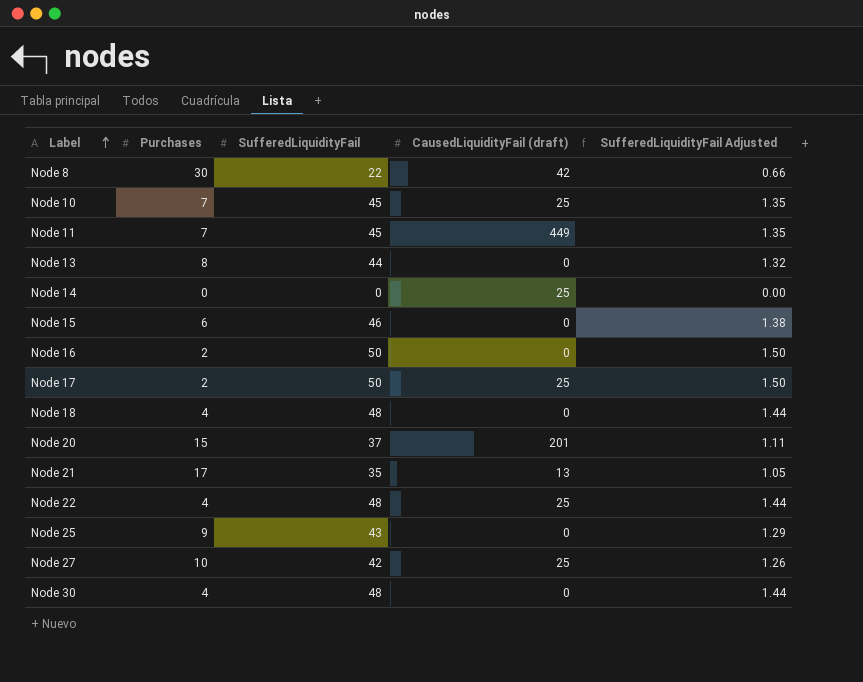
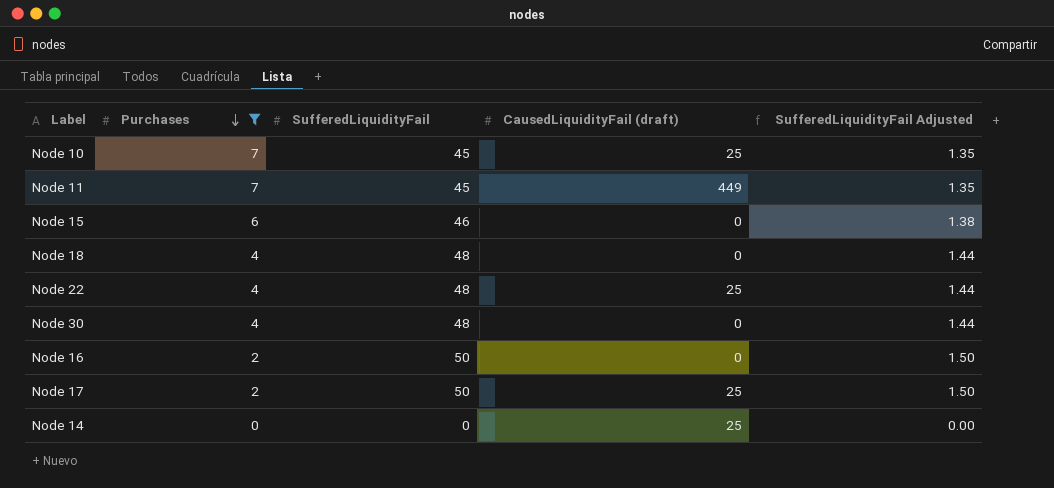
filter: none -> Purchases <= 7
row order: Label ascending -> Purchases descending

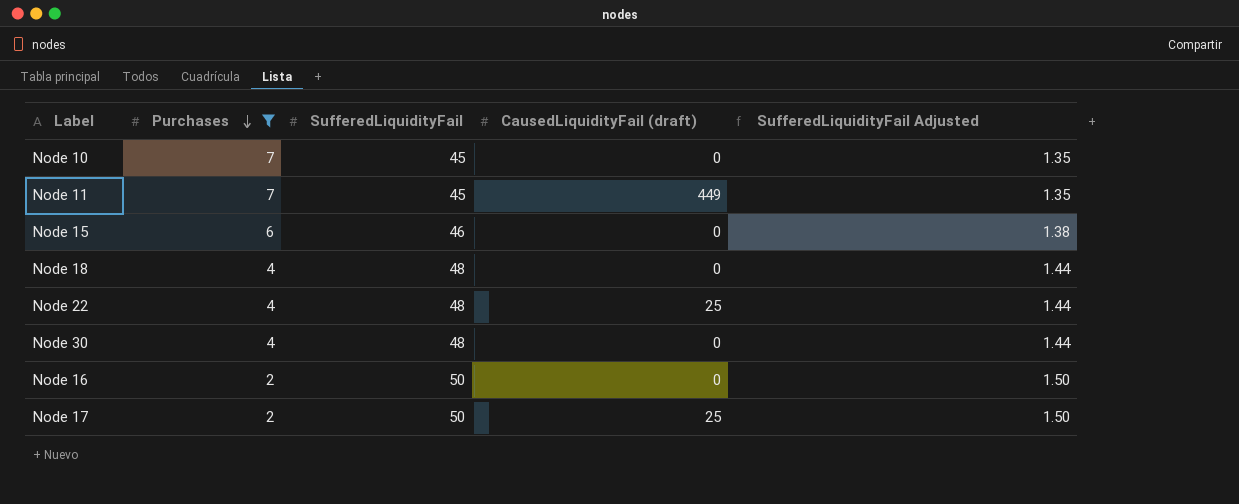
row Node 14: 0 | 0 | 25 | 0.00 -> none
Node 10 | CausedLiquidityFail (draft): 25 -> 0

